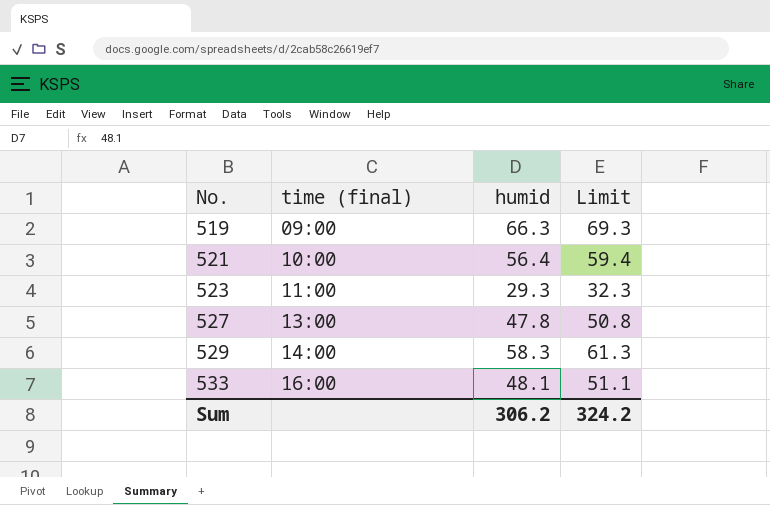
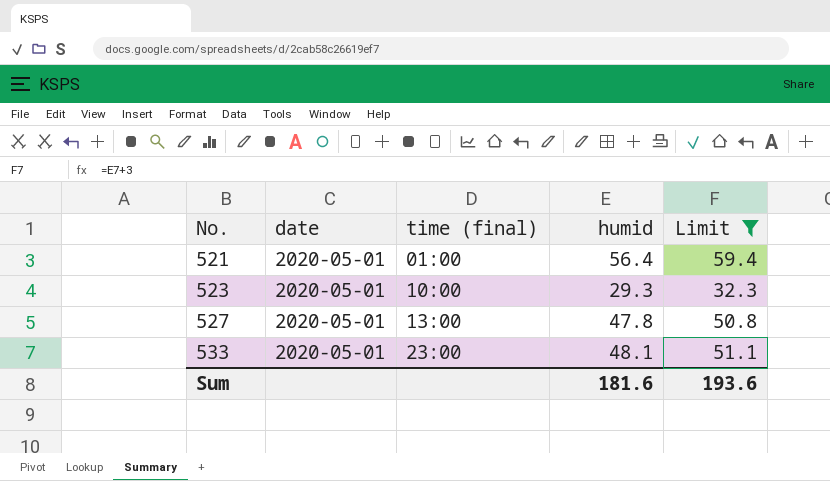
filter: none -> Limit <= 59.4
column date | position: none -> 2
521 | time (final): 10:00 -> 01:00
523 | time (final): 11:00 -> 10:00
533 | time (final): 16:00 -> 23:00
Sum | humid: 306.2 -> 181.6
Sum | Limit: 324.2 -> 193.6

